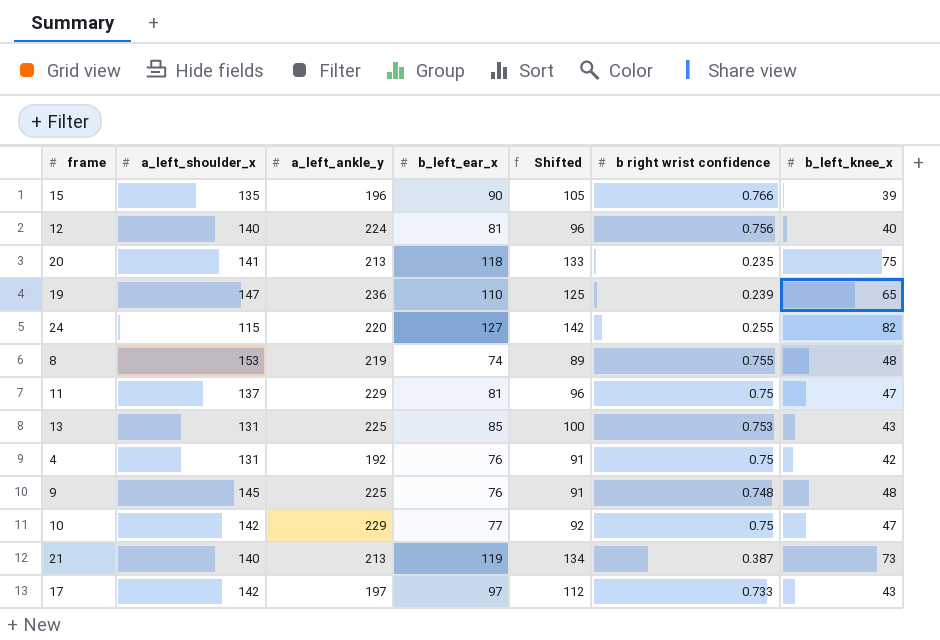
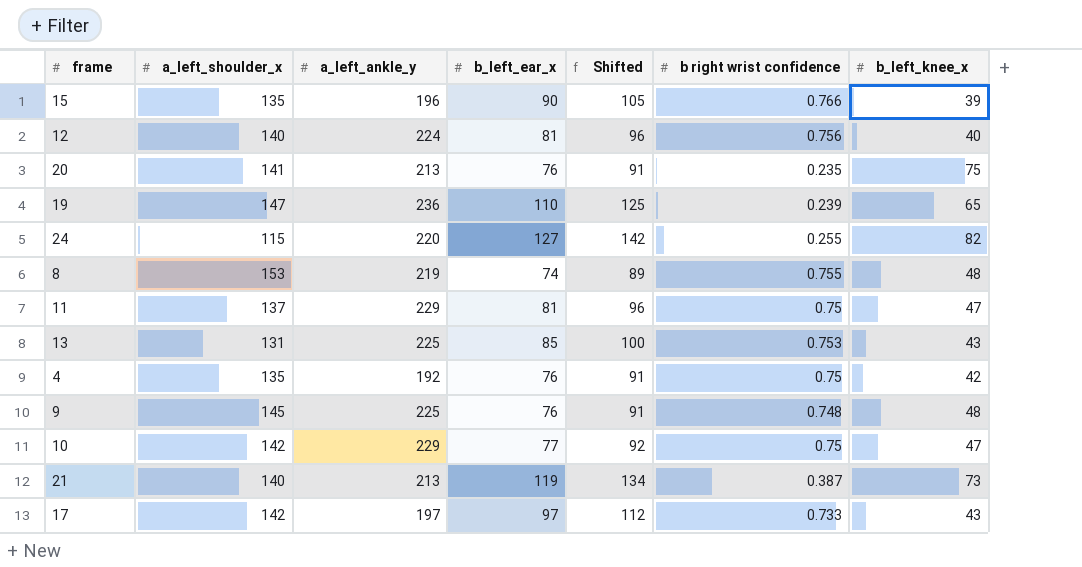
20 | b_left_ear_x: 118 -> 76
20 | Shifted: 133 -> 91
4 | a_left_shoulder_x: 131 -> 135

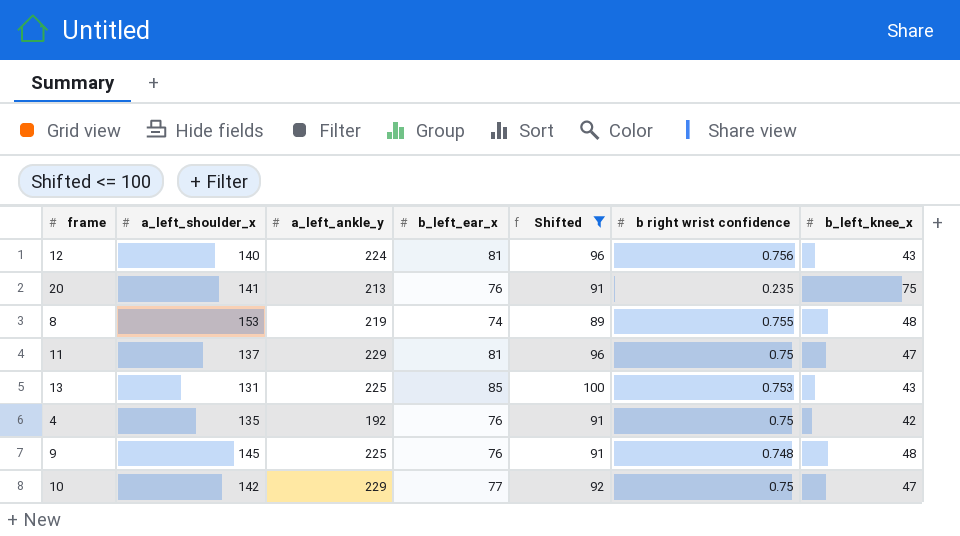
filter: none -> Shifted <= 100
12 | b_left_knee_x: 40 -> 43

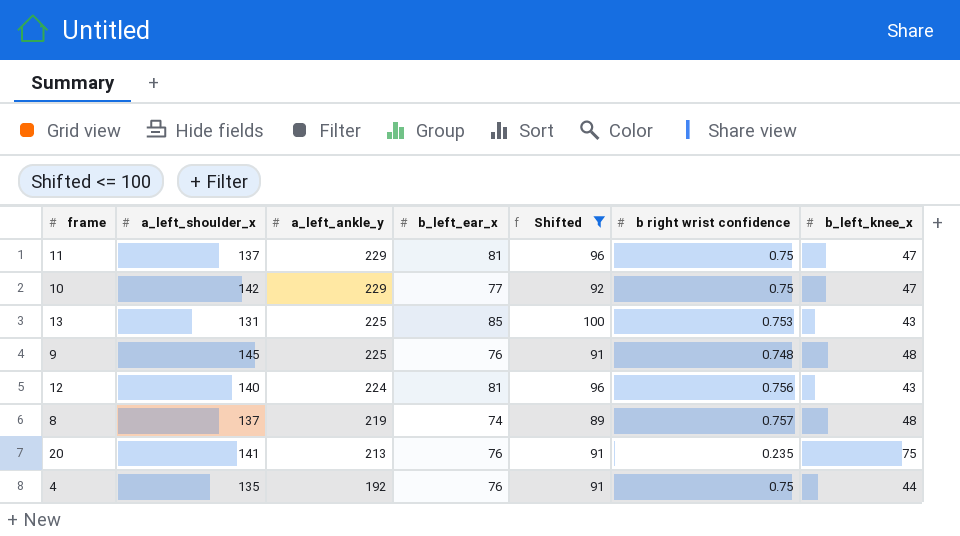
row order: none -> a_left_ankle_y descending
8 | a_left_shoulder_x: 153 -> 137
8 | b right wrist confidence: 0.755 -> 0.757
4 | b_left_knee_x: 42 -> 44

